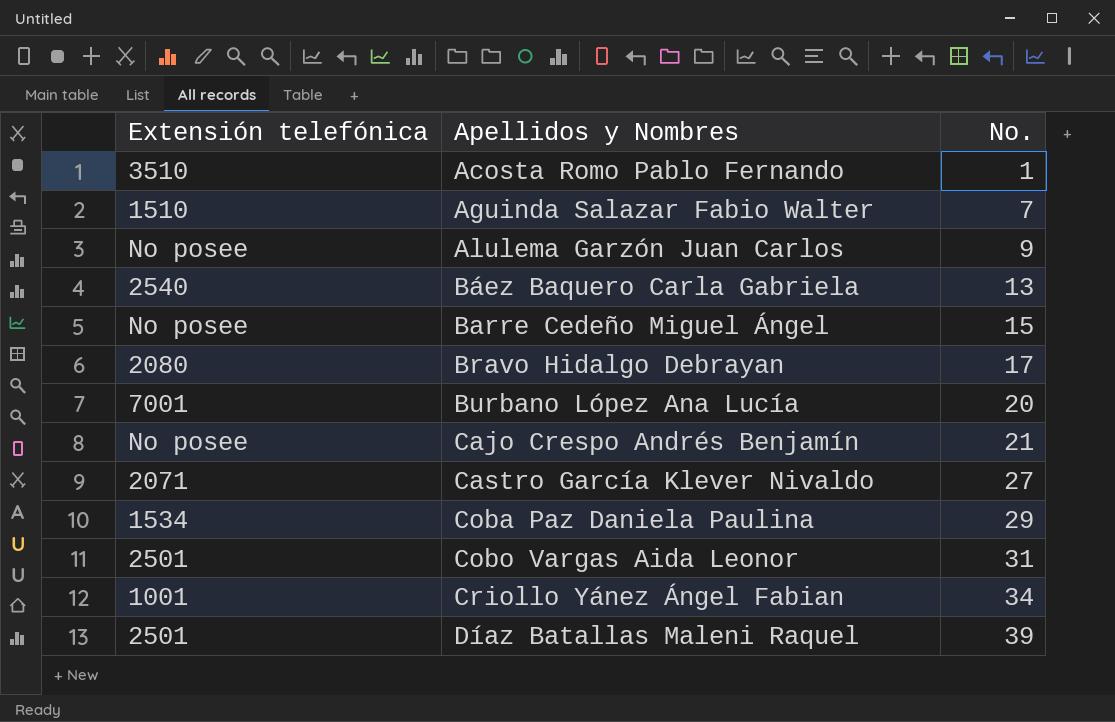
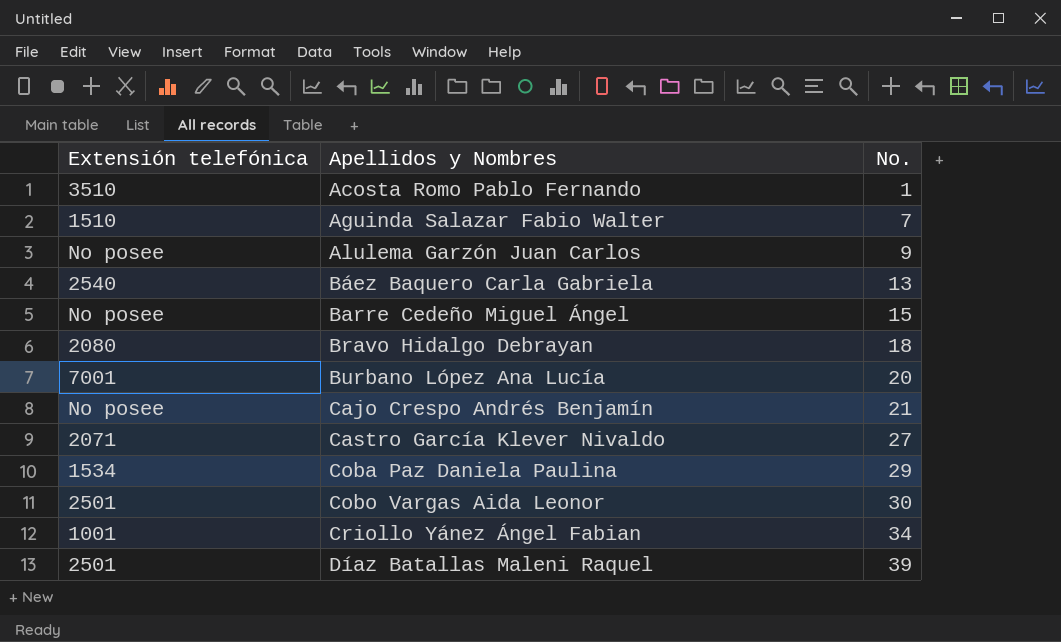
Bravo Hidalgo Debrayan | No.: 17 -> 18
Cobo Vargas Aida Leonor | No.: 31 -> 30

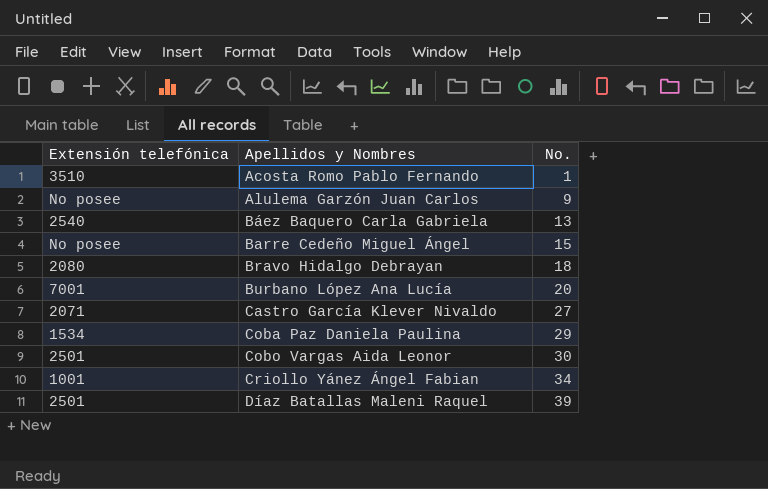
row Aguinda Salazar Fabio Walter: 1510 | 7 -> none
row Cajo Crespo Andrés Benjamín: No posee | 21 -> none

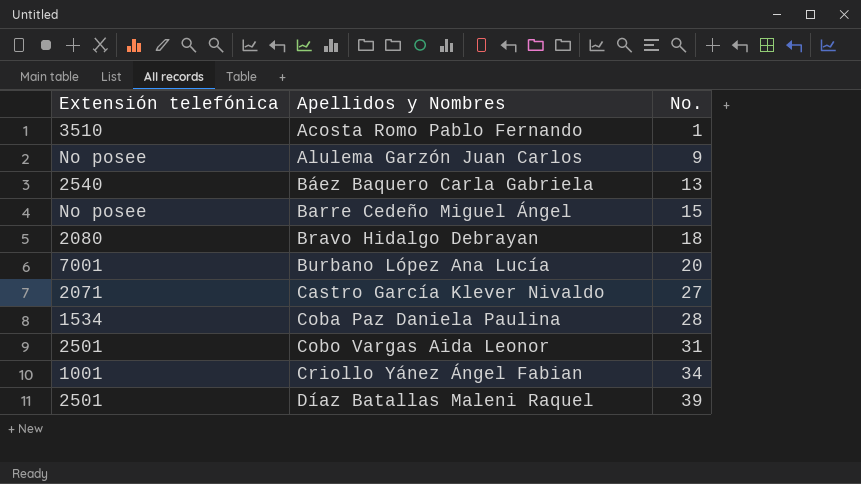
Coba Paz Daniela Paulina | No.: 29 -> 28
Cobo Vargas Aida Leonor | No.: 30 -> 31

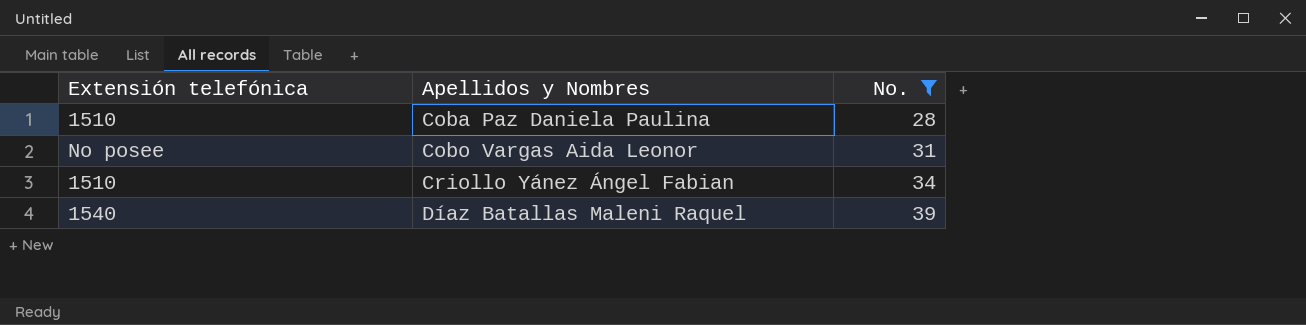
filter: none -> No. >= 28
Coba Paz Daniela Paulina | Extensión telefónica: 1534 -> 1510
Cobo Vargas Aida Leonor | Extensión telefónica: 2501 -> No posee
Criollo Yánez Ángel Fabian | Extensión telefónica: 1001 -> 1510
Díaz Batallas Maleni Raquel | Extensión telefónica: 2501 -> 1540

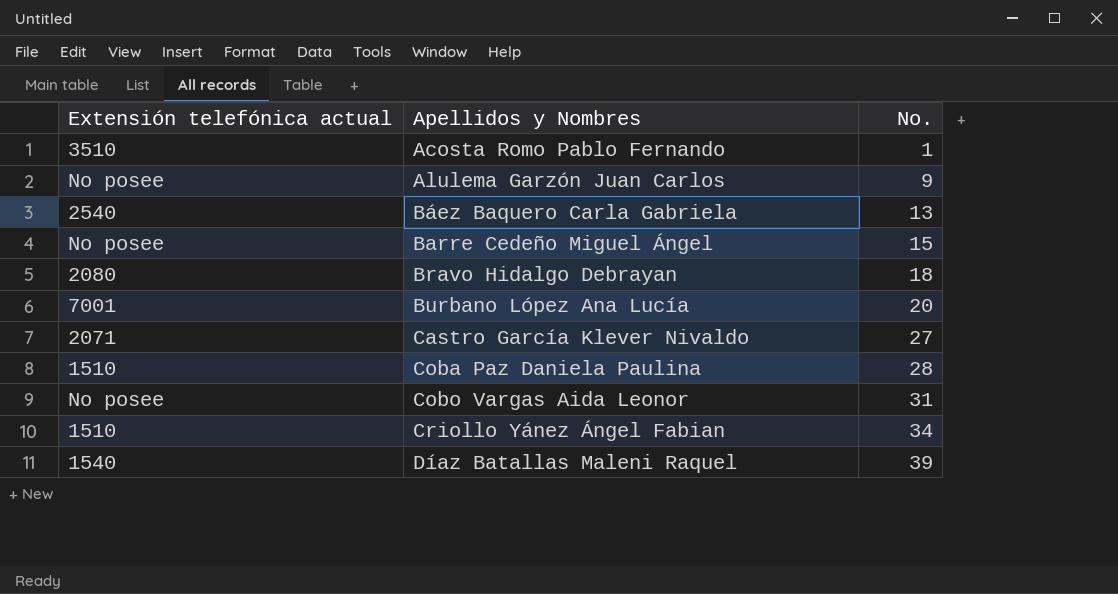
filter: No. >= 28 -> none
column name: Extensión telefónica -> Extensión telefónica actual

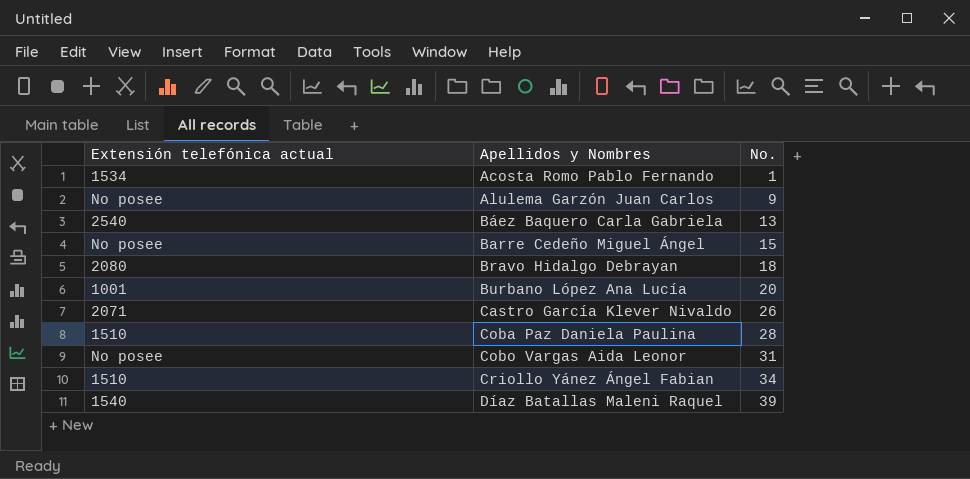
Acosta Romo Pablo Fernando | Extensión telefónica actual: 3510 -> 1534
Burbano López Ana Lucía | Extensión telefónica actual: 7001 -> 1001
Castro García Klever Nivaldo | No.: 27 -> 26

